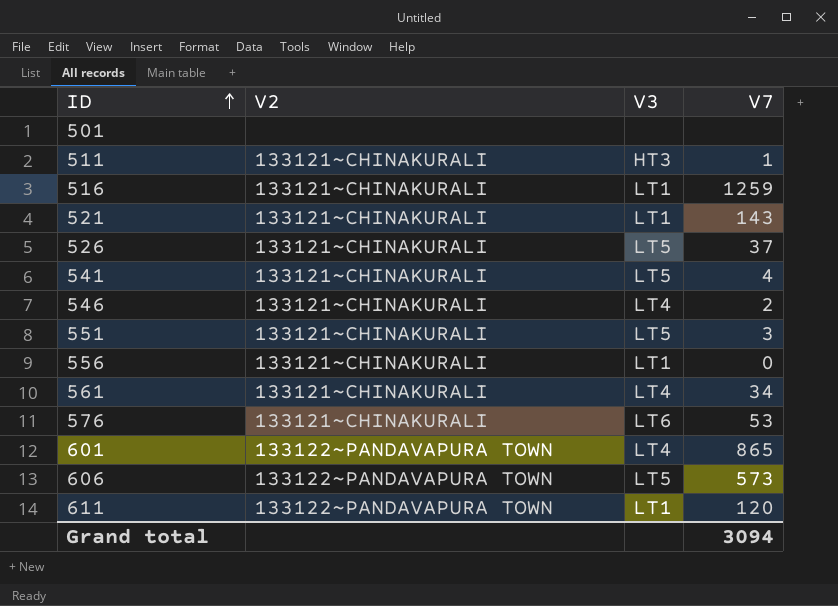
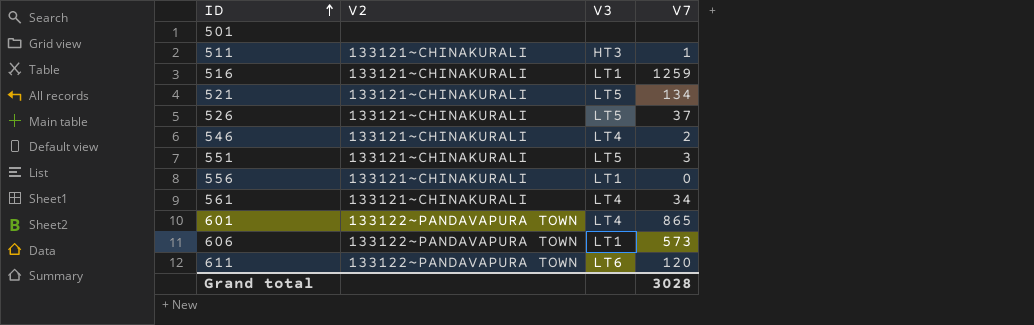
row 541: 133121~CHINAKURALI | LT5 | 4 -> none
row 576: 133121~CHINAKURALI | LT6 | 53 -> none
521 | V3: LT1 -> LT5
521 | V7: 143 -> 134
606 | V3: LT5 -> LT1
611 | V3: LT1 -> LT6
Grand total | V7: 3094 -> 3028

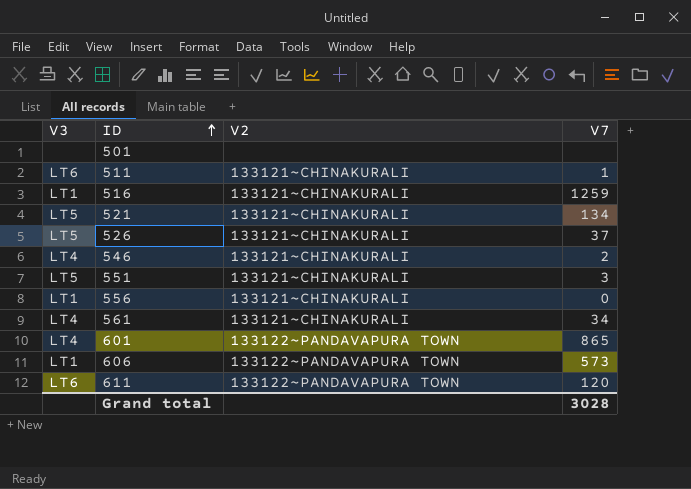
column V3 | position: 3 -> 1
511 | V3: HT3 -> LT6

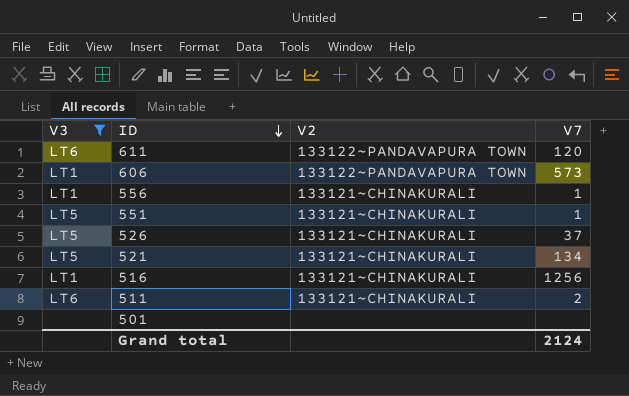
filter: none -> V3 != LT4
row order: ID ascending -> ID descending
556 | V7: 0 -> 1
551 | V7: 3 -> 1
516 | V7: 1259 -> 1256
511 | V7: 1 -> 2
Grand total | V7: 3028 -> 2124

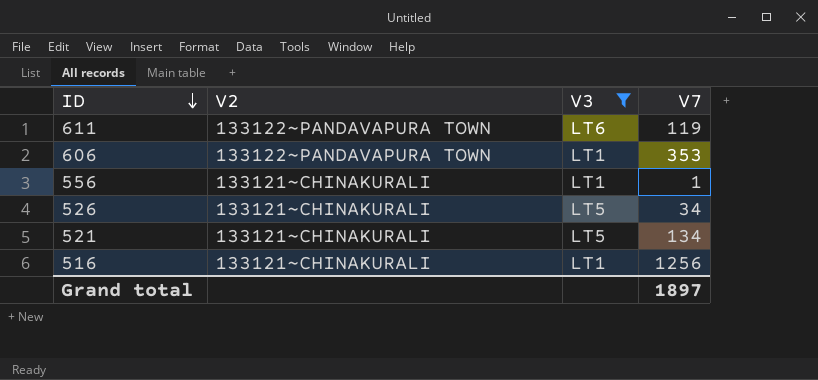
column V3 | position: 1 -> 3
row 551: LT5 | 133121~CHINAKURALI | 1 -> none
row 511: LT6 | 133121~CHINAKURALI | 2 -> none
row 501: none | none | none -> none
611 | V7: 120 -> 119
606 | V7: 573 -> 353
526 | V7: 37 -> 34
Grand total | V7: 2124 -> 1897

